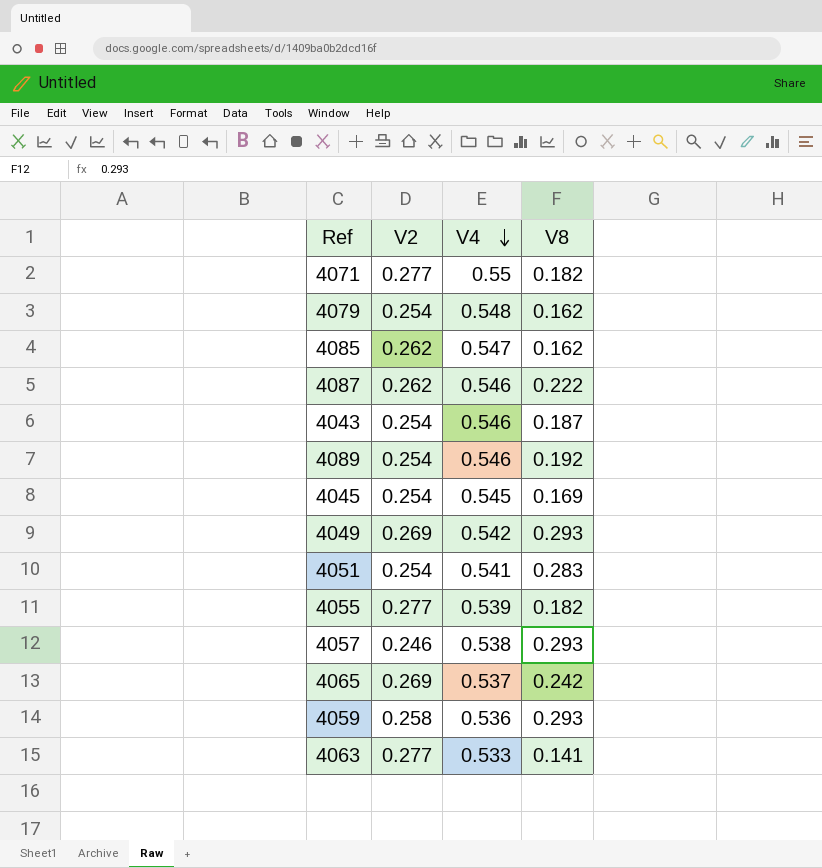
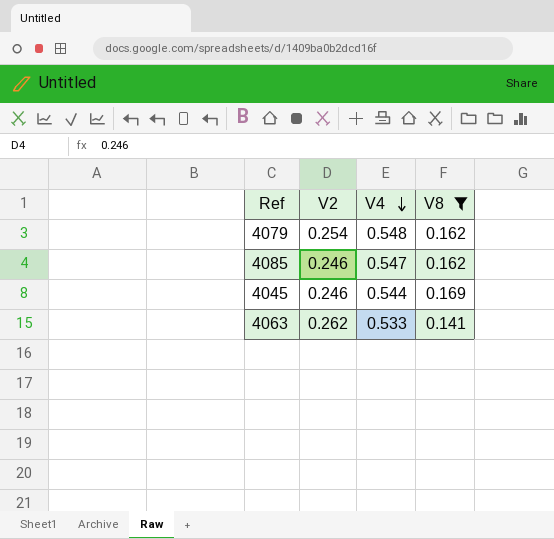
filter: none -> V8 <= 0.169
4085 | V2: 0.262 -> 0.246
4045 | V2: 0.254 -> 0.246
4045 | V4: 0.545 -> 0.544
4063 | V2: 0.277 -> 0.262

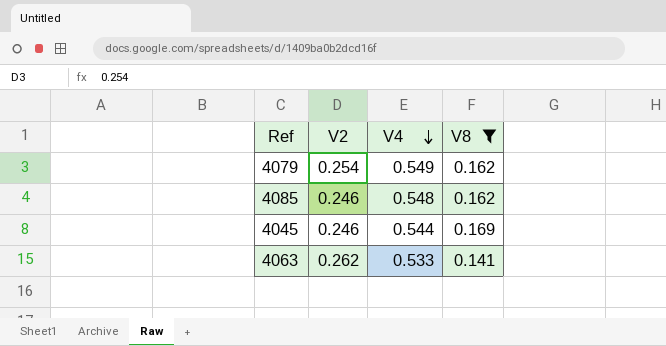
4079 | V4: 0.548 -> 0.549
4085 | V4: 0.547 -> 0.548

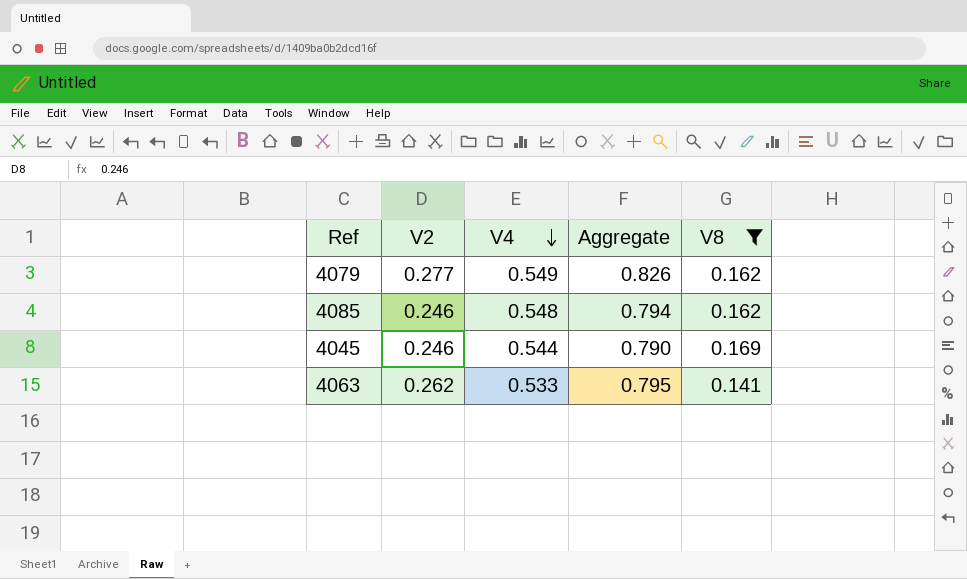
column Aggregate | formula: none -> [V2] + [V4]
4079 | V2: 0.254 -> 0.277

